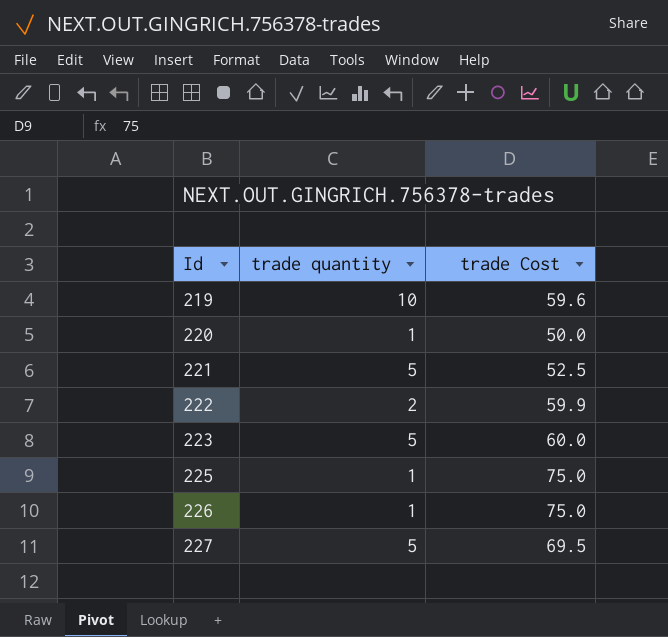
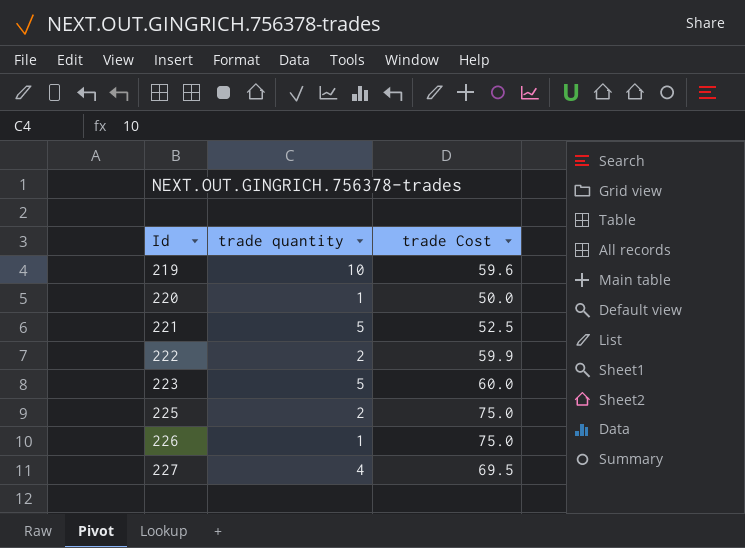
225 | trade quantity: 1 -> 2
227 | trade quantity: 5 -> 4

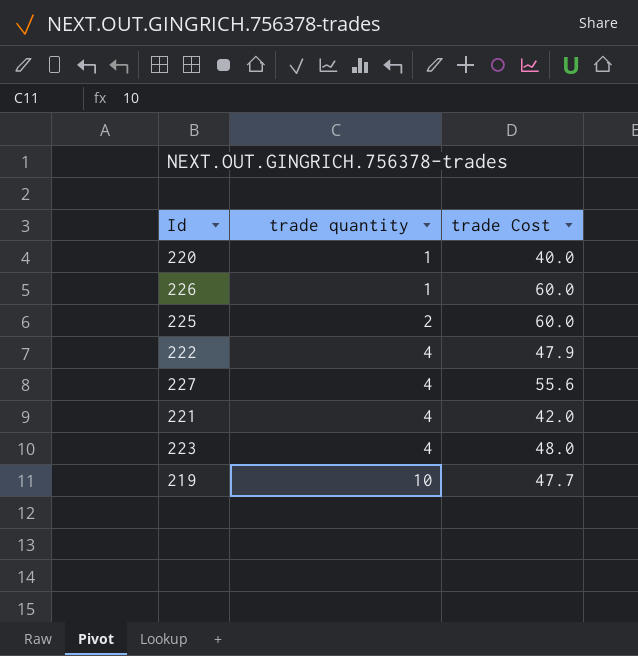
row order: Id ascending -> trade quantity ascending
220 | trade Cost: 50.0 -> 40.0
226 | trade Cost: 75.0 -> 60.0
225 | trade Cost: 75.0 -> 60.0
222 | trade quantity: 2 -> 4
222 | trade Cost: 59.9 -> 47.9
227 | trade Cost: 69.5 -> 55.6
221 | trade quantity: 5 -> 4
221 | trade Cost: 52.5 -> 42.0
223 | trade quantity: 5 -> 4
223 | trade Cost: 60.0 -> 48.0
219 | trade Cost: 59.6 -> 47.7

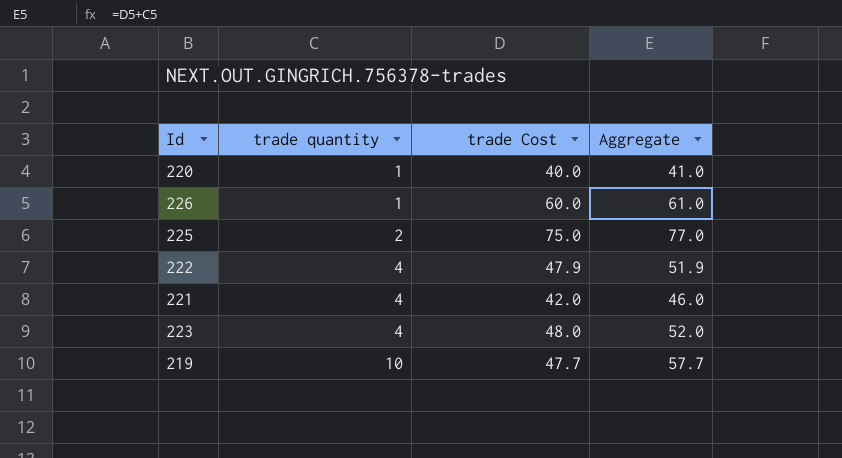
column Aggregate | formula: none -> [trade quantity] + [trade Cost]
row 227: 4 | 55.6 -> none
225 | trade Cost: 60.0 -> 75.0

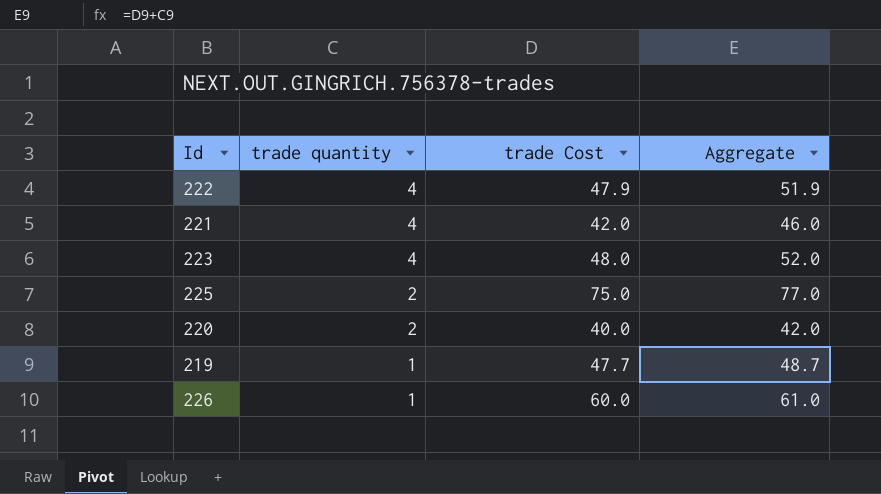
row order: trade quantity ascending -> trade quantity descending
220 | trade quantity: 1 -> 2
220 | Aggregate: 41.0 -> 42.0
219 | trade quantity: 10 -> 1
219 | Aggregate: 57.7 -> 48.7

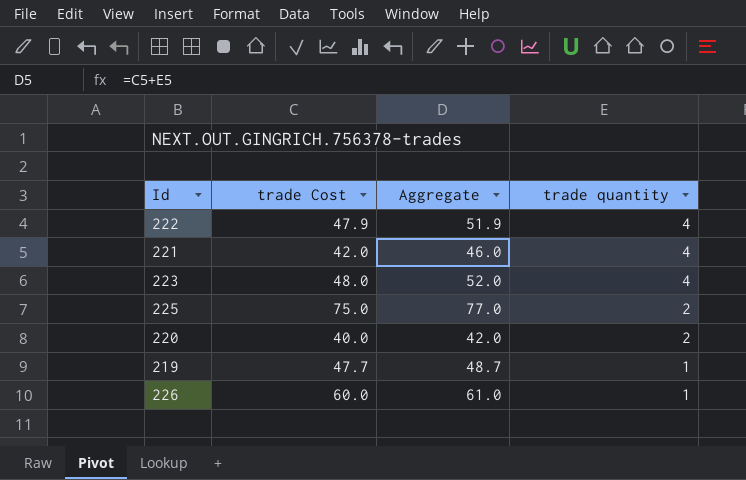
column trade quantity | position: 2 -> 4

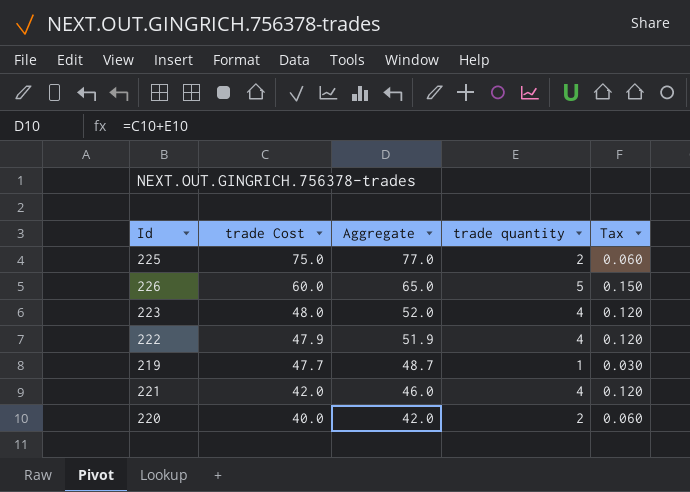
row order: trade quantity descending -> trade Cost descending
column Tax | formula: none -> [trade quantity] * 0.03
226 | Aggregate: 61.0 -> 65.0
226 | trade quantity: 1 -> 5

